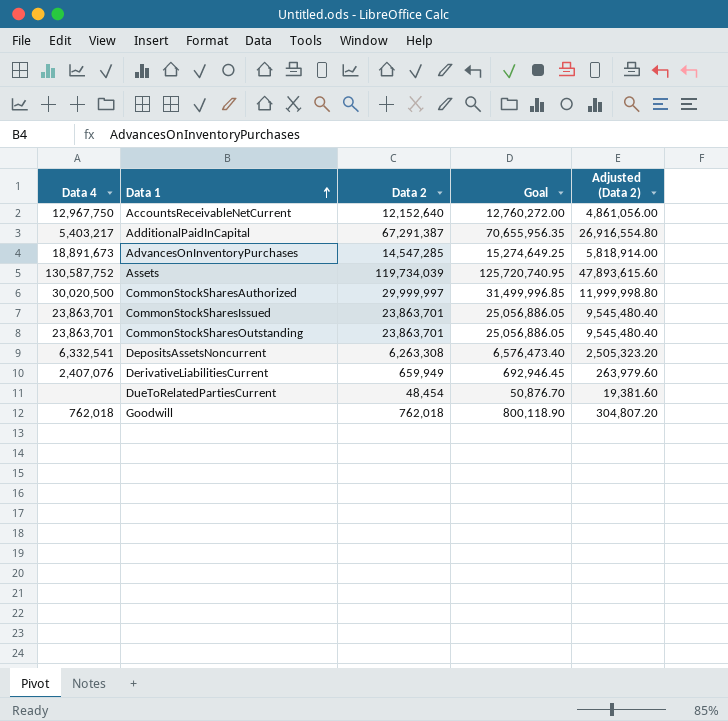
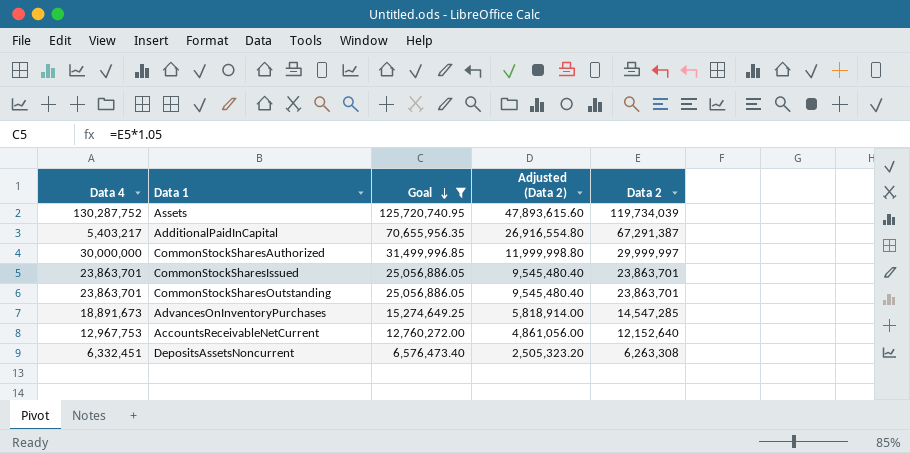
filter: none -> Goal >= 6,576,473.40
row order: Data 1 ascending -> Goal descending
column Data 2 | position: 3 -> 5
Assets | Data 4: 130,587,752 -> 130,287,752
CommonStockSharesAuthorized | Data 4: 30,020,500 -> 30,000,000
AccountsReceivableNetCurrent | Data 4: 12,967,750 -> 12,967,753
DepositsAssetsNoncurrent | Data 4: 6,332,541 -> 6,332,451

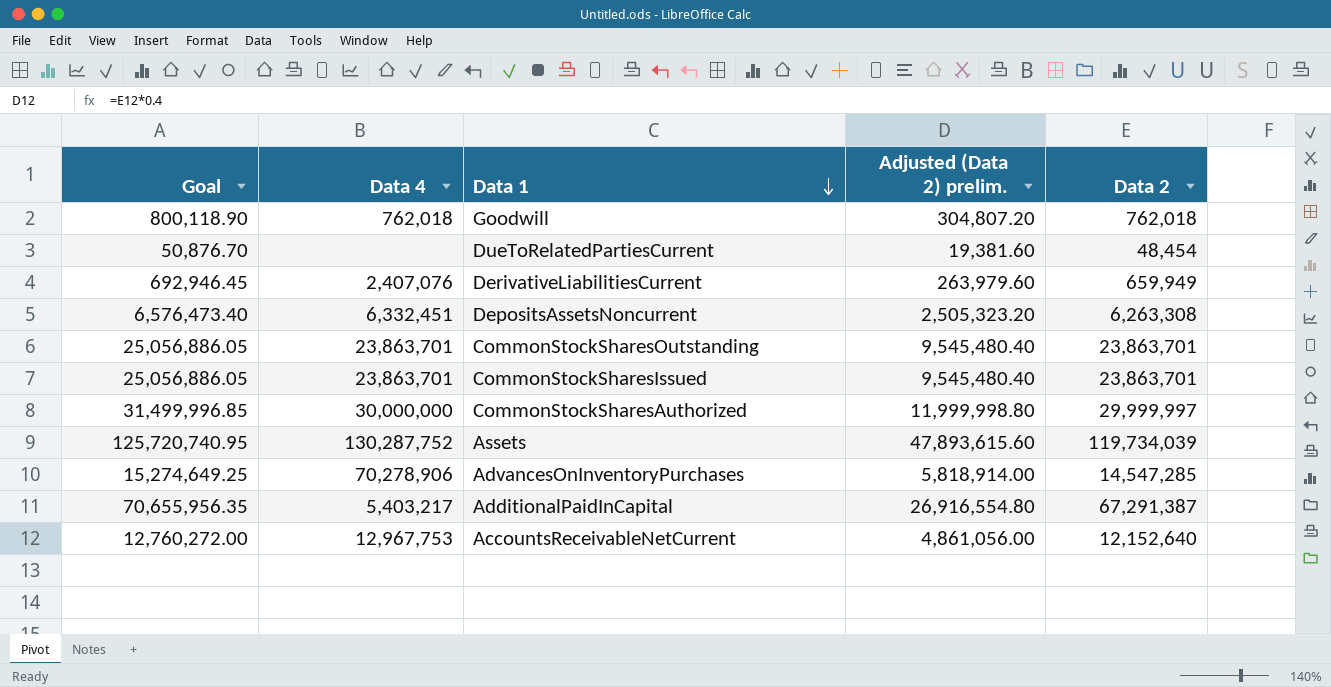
filter: Goal >= 6,576,473.40 -> none
row order: Goal descending -> Data 1 descending
column Goal | position: 3 -> 1
column name: Adjusted (Data 2) -> Adjusted (Data 2) prelim.
AdvancesOnInventoryPurchases | Data 4: 18,891,673 -> 70,278,906

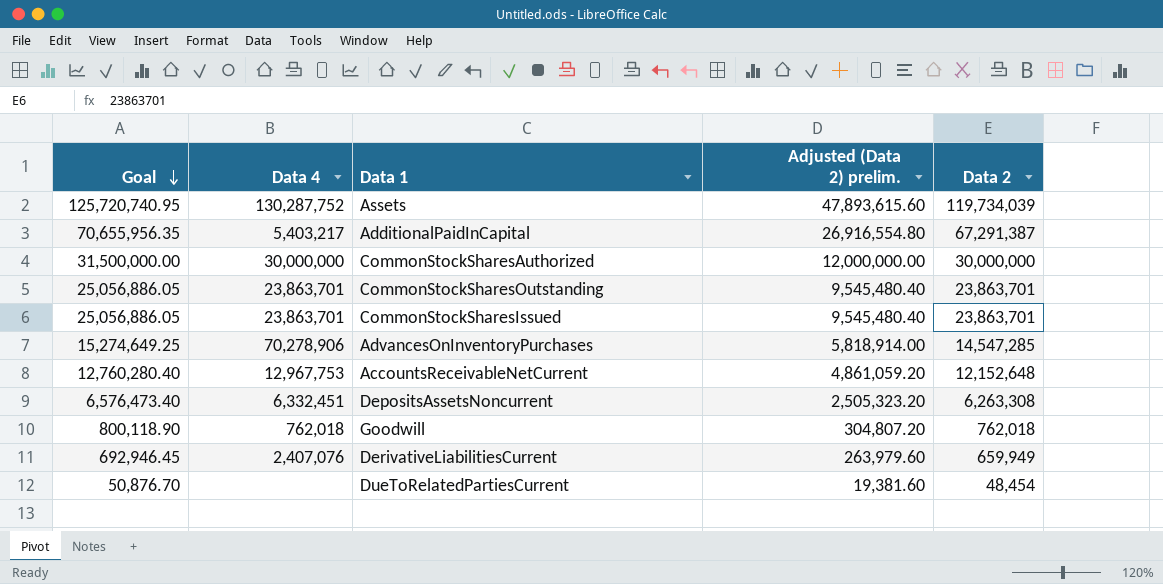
row order: Data 1 descending -> Goal descending
CommonStockSharesAuthorized | Goal: 31,499,996.85 -> 31,500,000.00
CommonStockSharesAuthorized | Adjusted (Data 2) prelim.: 11,999,998.80 -> 12,000,000.00
CommonStockSharesAuthorized | Data 2: 29,999,997 -> 30,000,000
AccountsReceivableNetCurrent | Goal: 12,760,272.00 -> 12,760,280.40
AccountsReceivableNetCurrent | Adjusted (Data 2) prelim.: 4,861,056.00 -> 4,861,059.20
AccountsReceivableNetCurrent | Data 2: 12,152,640 -> 12,152,648

